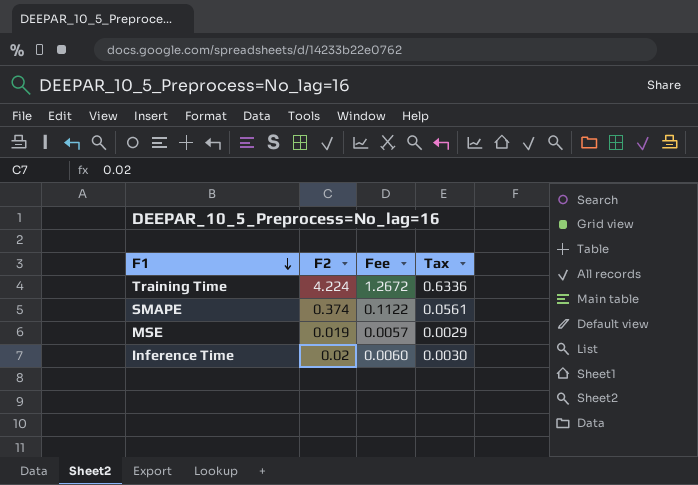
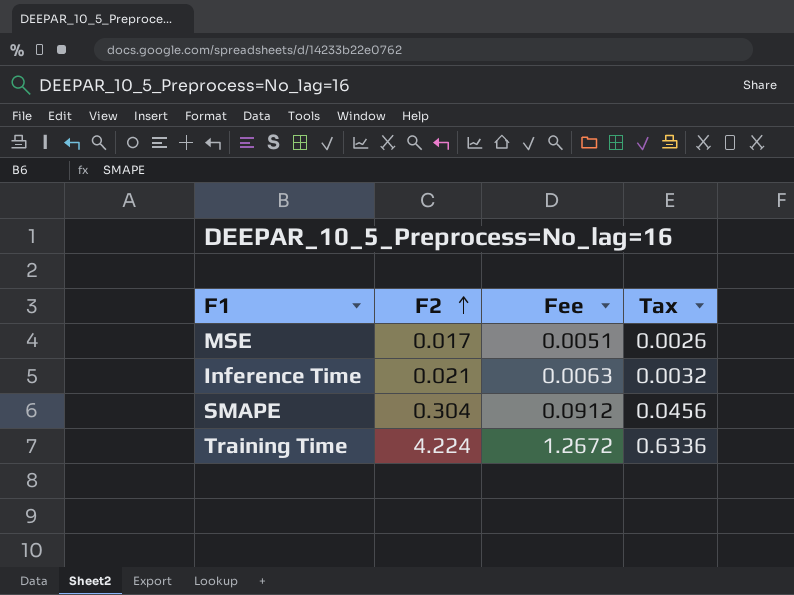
row order: F1 descending -> F2 ascending
MSE | F2: 0.019 -> 0.017
MSE | Fee: 0.0057 -> 0.0051
MSE | Tax: 0.0029 -> 0.0026
Inference Time | F2: 0.02 -> 0.021
Inference Time | Fee: 0.0060 -> 0.0063
Inference Time | Tax: 0.0030 -> 0.0032
SMAPE | F2: 0.374 -> 0.304
SMAPE | Fee: 0.1122 -> 0.0912
SMAPE | Tax: 0.0561 -> 0.0456

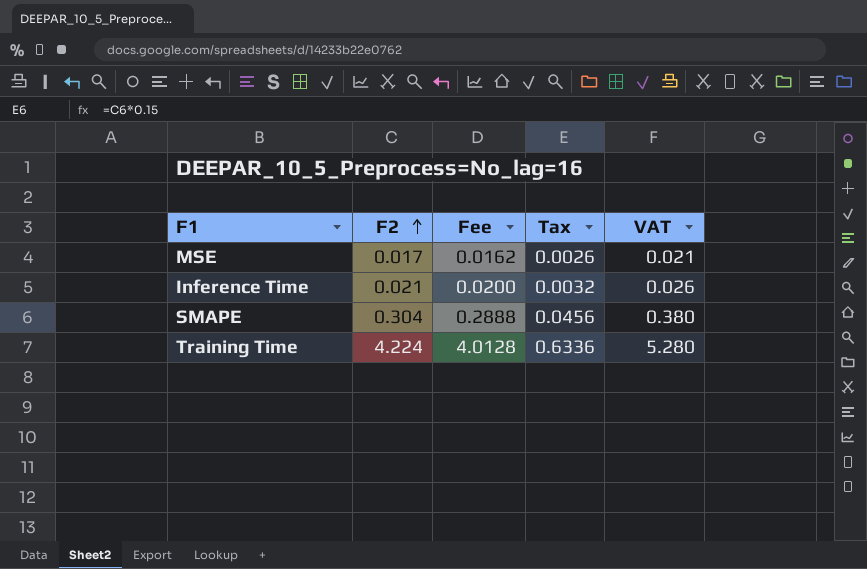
column Fee | formula: [F2] * 0.3 -> [F2] * 0.95
column VAT | formula: none -> [F2] * 1.25

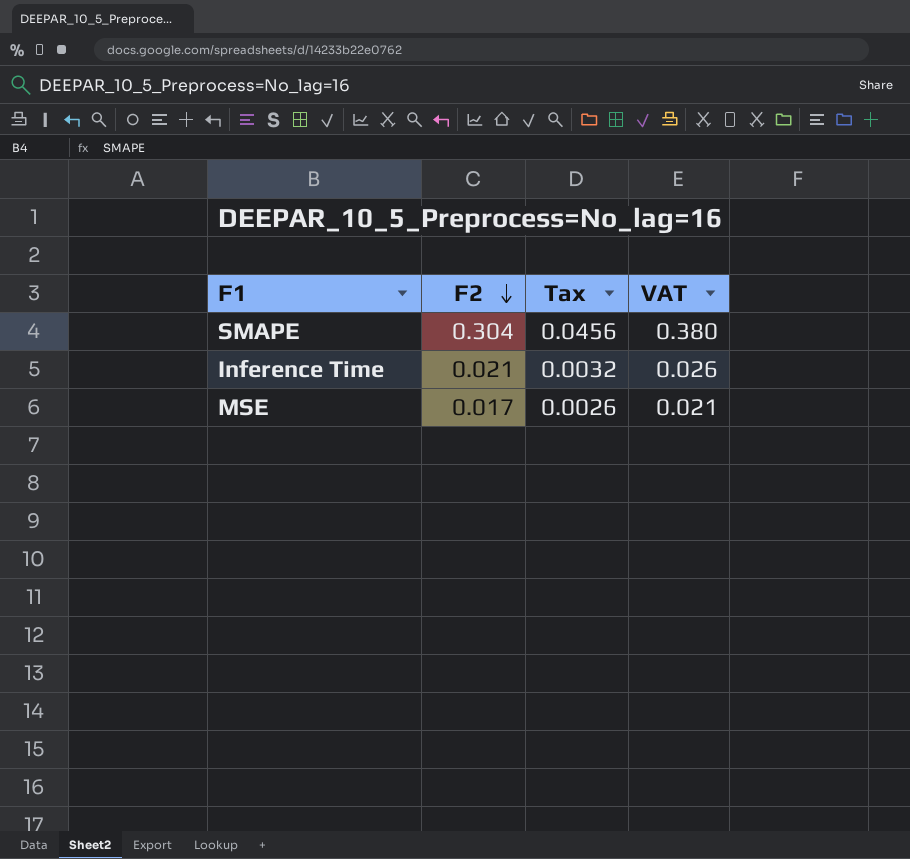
row order: F2 ascending -> F2 descending
column Fee | formula: [F2] * 0.95 -> none
row Training Time: 4.224 | 4.0128 | 0.6336 | 5.280 -> none

